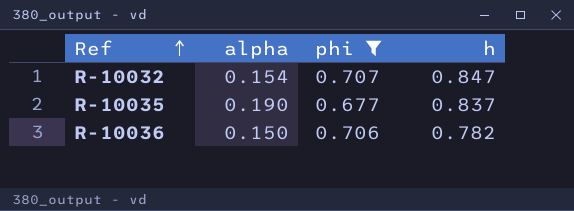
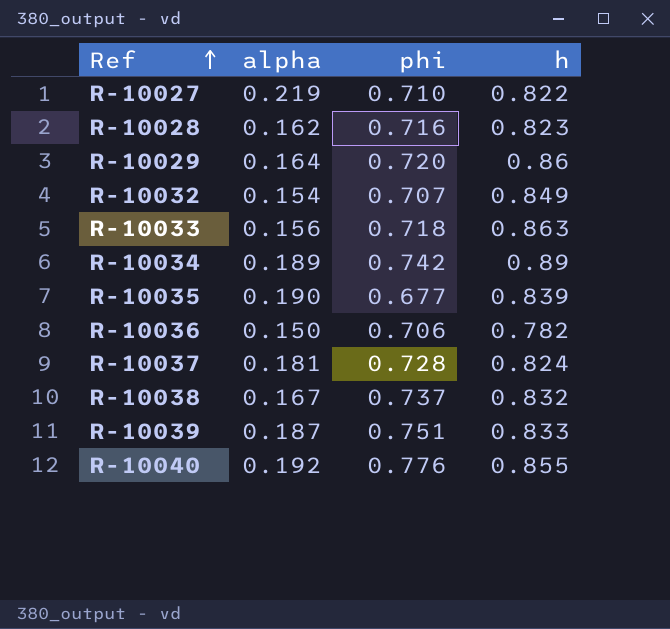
filter: phi <= 0.707 -> none
R-10032 | h: 0.847 -> 0.849
R-10035 | h: 0.837 -> 0.839

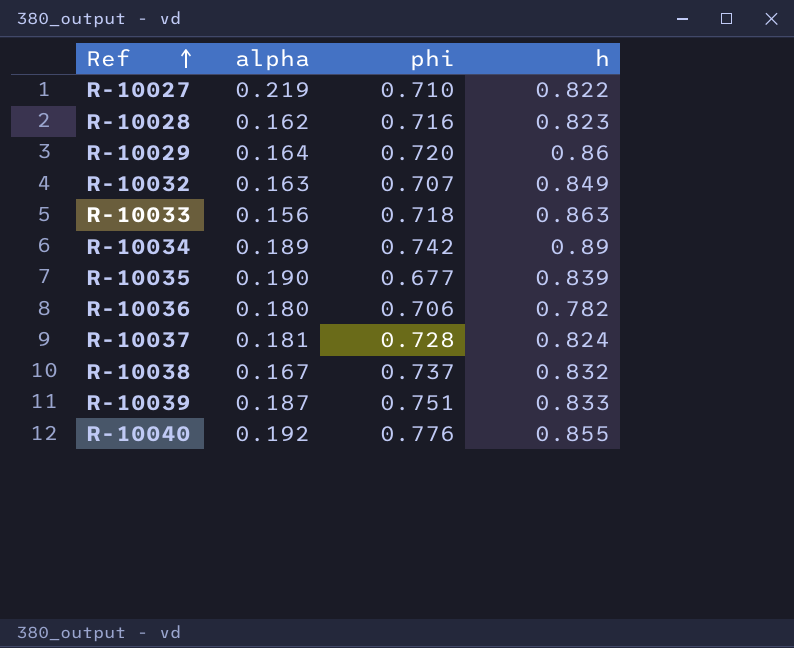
R-10032 | alpha: 0.154 -> 0.163
R-10036 | alpha: 0.150 -> 0.180

